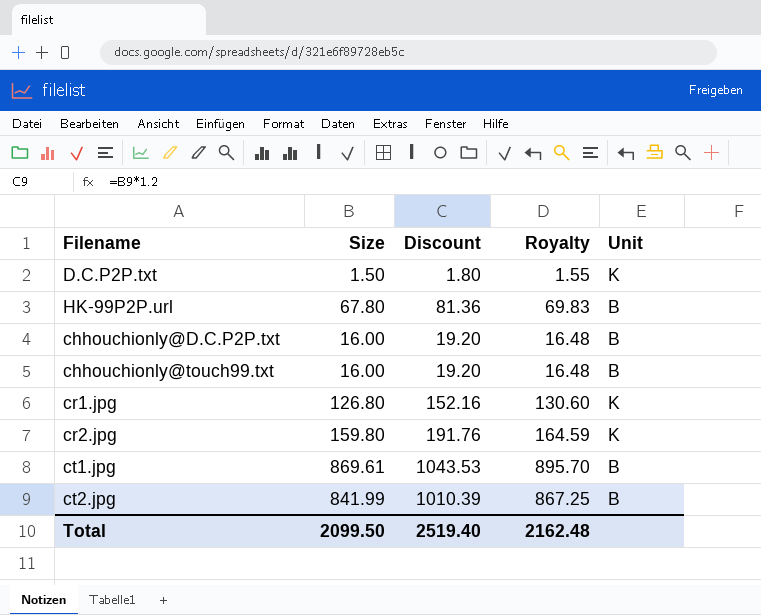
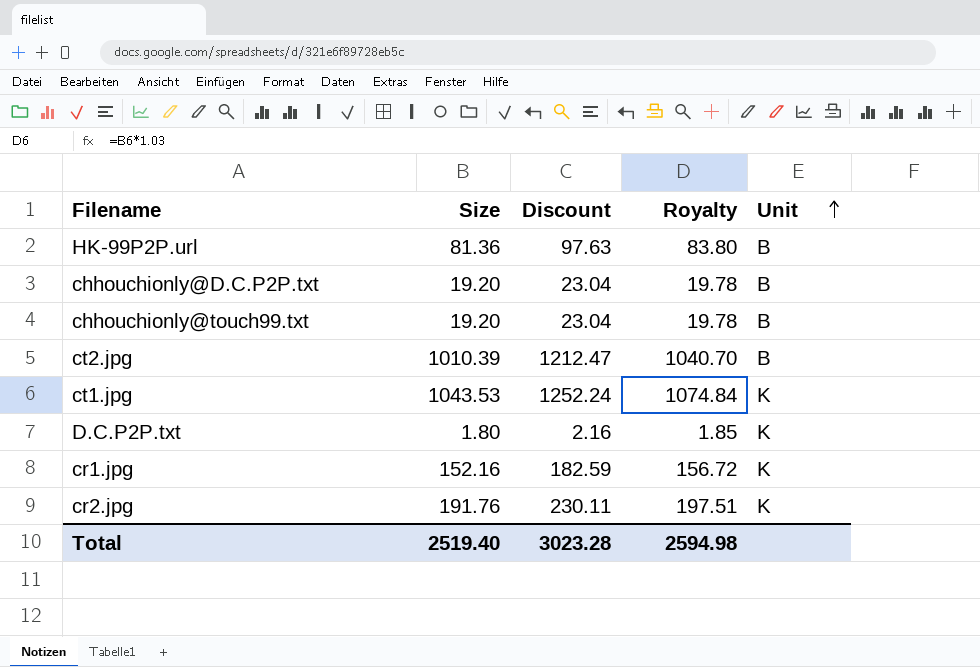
row order: none -> Unit ascending
HK-99P2P.url | Size: 67.80 -> 81.36
HK-99P2P.url | Discount: 81.36 -> 97.63
HK-99P2P.url | Royalty: 69.83 -> 83.80
chhouchionly@D.C.P2P.txt | Size: 16.00 -> 19.20
chhouchionly@D.C.P2P.txt | Discount: 19.20 -> 23.04
chhouchionly@D.C.P2P.txt | Royalty: 16.48 -> 19.78
chhouchionly@touch99.txt | Size: 16.00 -> 19.20
chhouchionly@touch99.txt | Discount: 19.20 -> 23.04
chhouchionly@touch99.txt | Royalty: 16.48 -> 19.78
ct2.jpg | Size: 841.99 -> 1010.39
ct2.jpg | Discount: 1010.39 -> 1212.47
ct2.jpg | Royalty: 867.25 -> 1040.70
ct1.jpg | Size: 869.61 -> 1043.53
ct1.jpg | Discount: 1043.53 -> 1252.24
ct1.jpg | Royalty: 895.70 -> 1074.84
ct1.jpg | Unit: B -> K
D.C.P2P.txt | Size: 1.50 -> 1.80
D.C.P2P.txt | Discount: 1.80 -> 2.16
D.C.P2P.txt | Royalty: 1.55 -> 1.85
cr1.jpg | Size: 126.80 -> 152.16
cr1.jpg | Discount: 152.16 -> 182.59
cr1.jpg | Royalty: 130.60 -> 156.72
cr2.jpg | Size: 159.80 -> 191.76
cr2.jpg | Discount: 191.76 -> 230.11
cr2.jpg | Royalty: 164.59 -> 197.51
Total | Size: 2099.50 -> 2519.40
Total | Discount: 2519.40 -> 3023.28
Total | Royalty: 2162.48 -> 2594.98

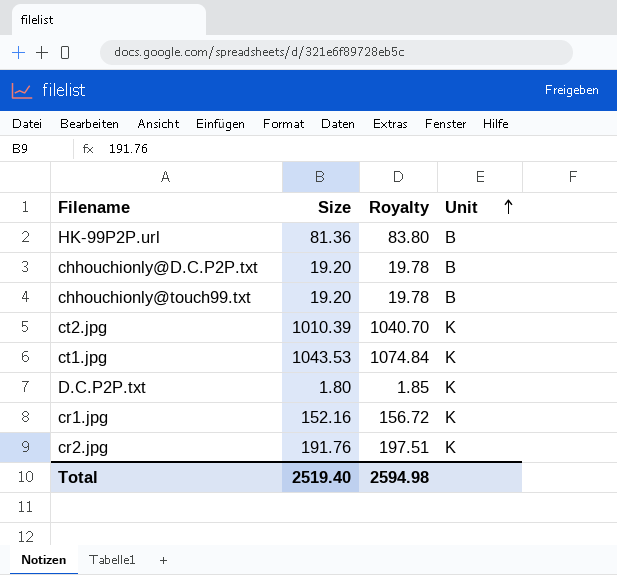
column Discount | formula: [Size] * 1.2 -> none
ct2.jpg | Unit: B -> K

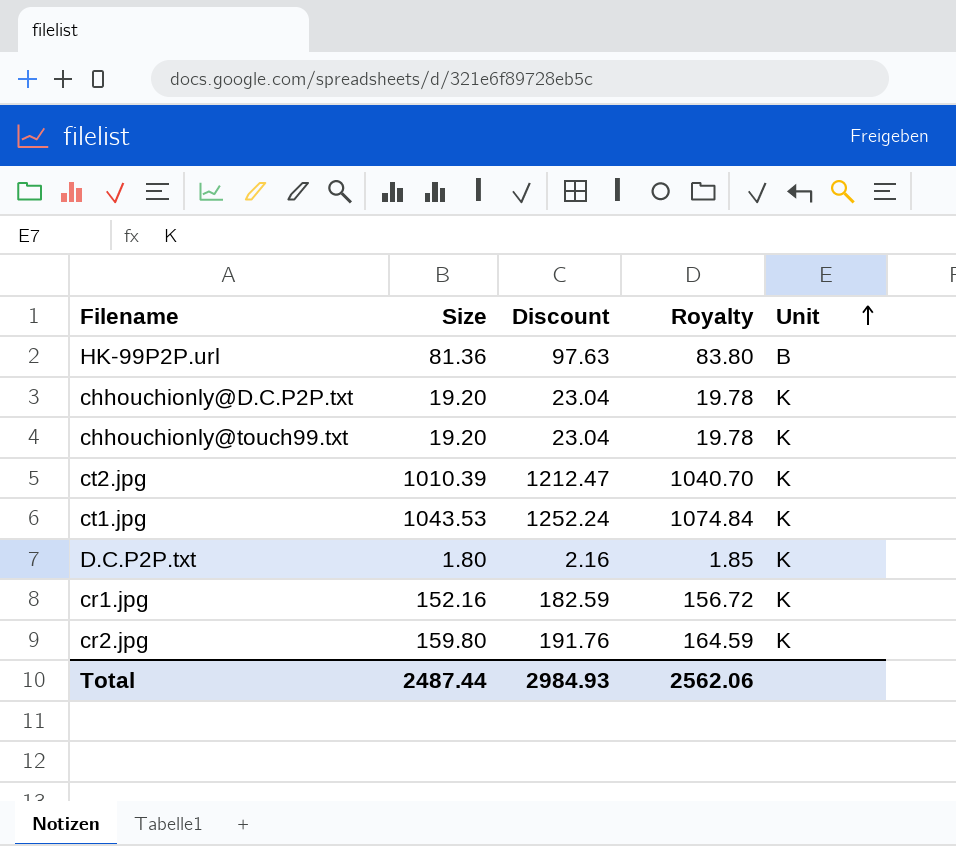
column Discount | formula: none -> [Size] * 1.2
chhouchionly@D.C.P2P.txt | Unit: B -> K
chhouchionly@touch99.txt | Unit: B -> K
cr2.jpg | Size: 191.76 -> 159.80
cr2.jpg | Royalty: 197.51 -> 164.59
Total | Size: 2519.40 -> 2487.44
Total | Royalty: 2594.98 -> 2562.06

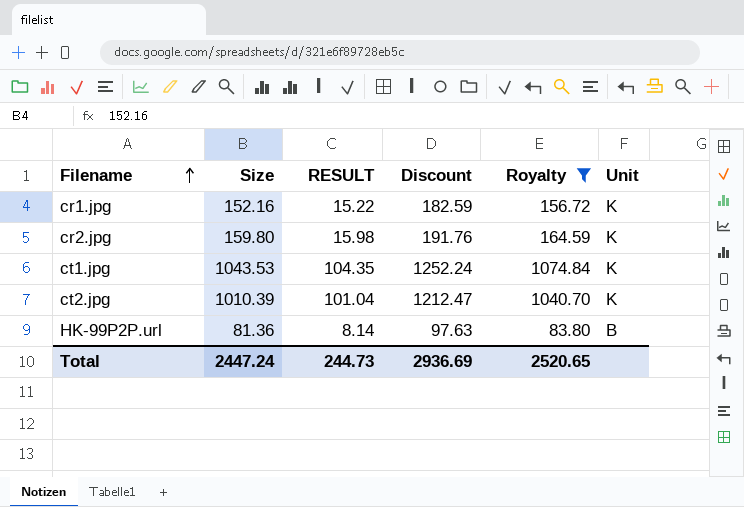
filter: none -> Royalty >= 83.80
row order: Unit ascending -> Filename ascending
column RESULT | formula: none -> [Size] * 0.1
Total | Size: 2487.44 -> 2447.24
Total | Discount: 2984.93 -> 2936.69
Total | Royalty: 2562.06 -> 2520.65

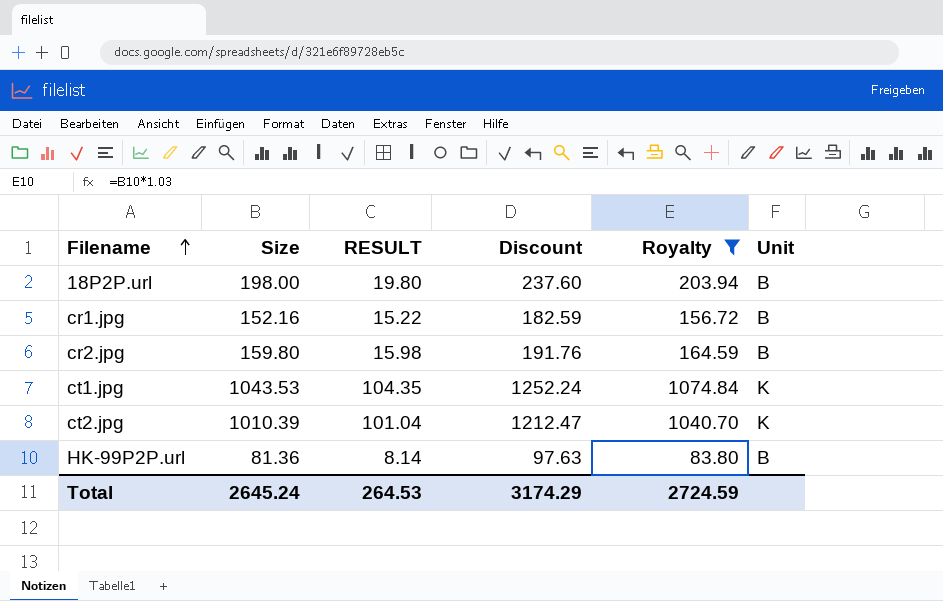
row 18P2P.url: none -> 198.00 | 19.80 | 237.60 | 203.94 | B
cr1.jpg | Unit: K -> B
cr2.jpg | Unit: K -> B
Total | Size: 2447.24 -> 2645.24
Total | RESULT: 244.73 -> 264.53
Total | Discount: 2936.69 -> 3174.29
Total | Royalty: 2520.65 -> 2724.59

